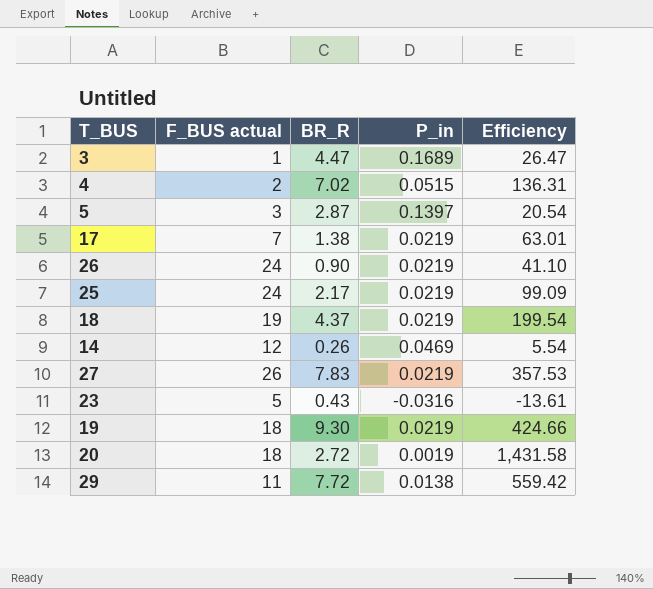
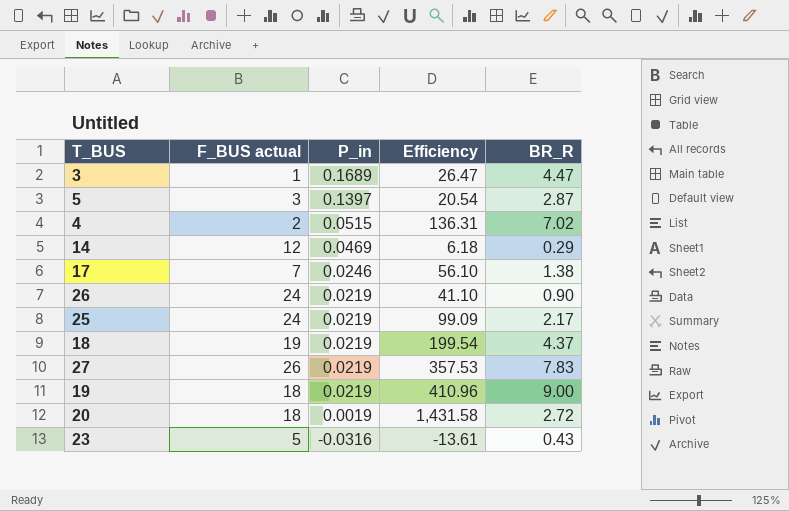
row order: none -> P_in descending
column BR_R | position: 3 -> 5
row 29: 11 | 7.72 | 0.0138 | 559.42 -> none
14 | Efficiency: 5.54 -> 6.18
14 | BR_R: 0.26 -> 0.29
17 | P_in: 0.0219 -> 0.0246
17 | Efficiency: 63.01 -> 56.10
19 | Efficiency: 424.66 -> 410.96
19 | BR_R: 9.30 -> 9.00

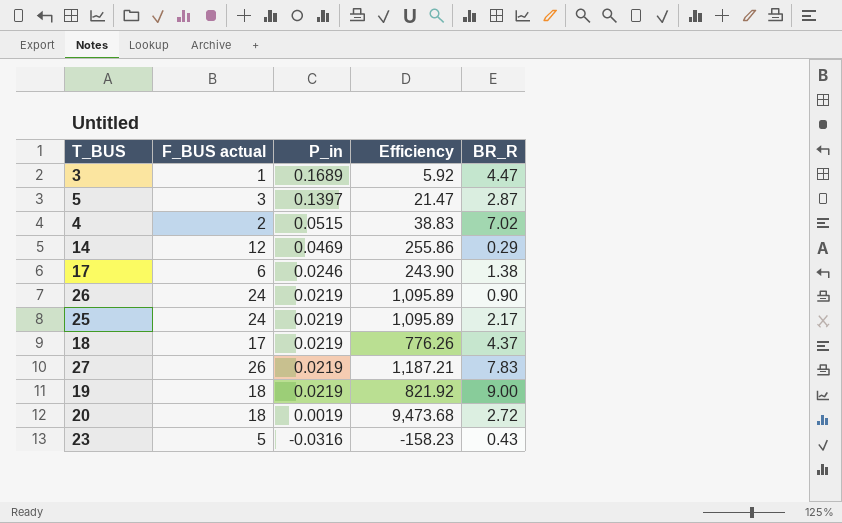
column Efficiency | formula: [BR_R] / [P_in] -> [F_BUS actual] / [P_in]
17 | F_BUS actual: 7 -> 6
18 | F_BUS actual: 19 -> 17

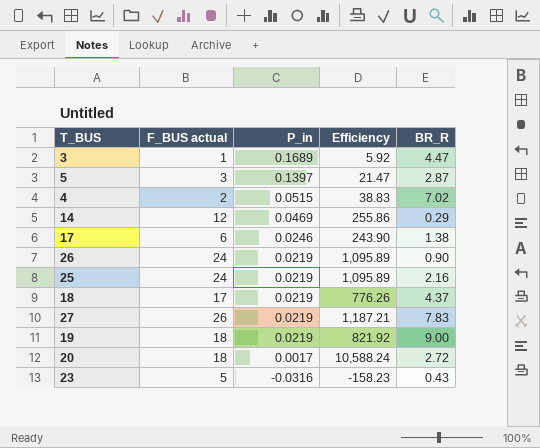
25 | BR_R: 2.17 -> 2.16
20 | P_in: 0.0019 -> 0.0017
20 | Efficiency: 9,473.68 -> 10,588.24

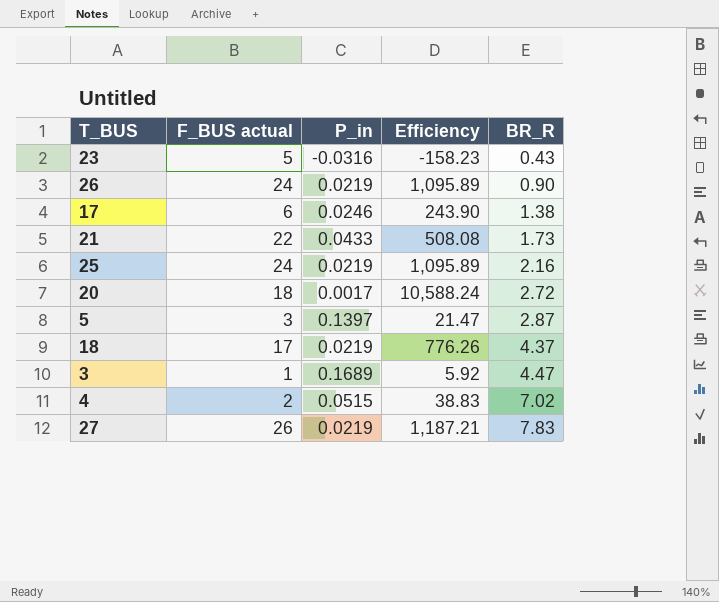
row order: P_in descending -> BR_R ascending
row 14: 12 | 0.0469 | 255.86 | 0.29 -> none
row 19: 18 | 0.0219 | 821.92 | 9.00 -> none
row 21: none -> 22 | 0.0433 | 508.08 | 1.73

